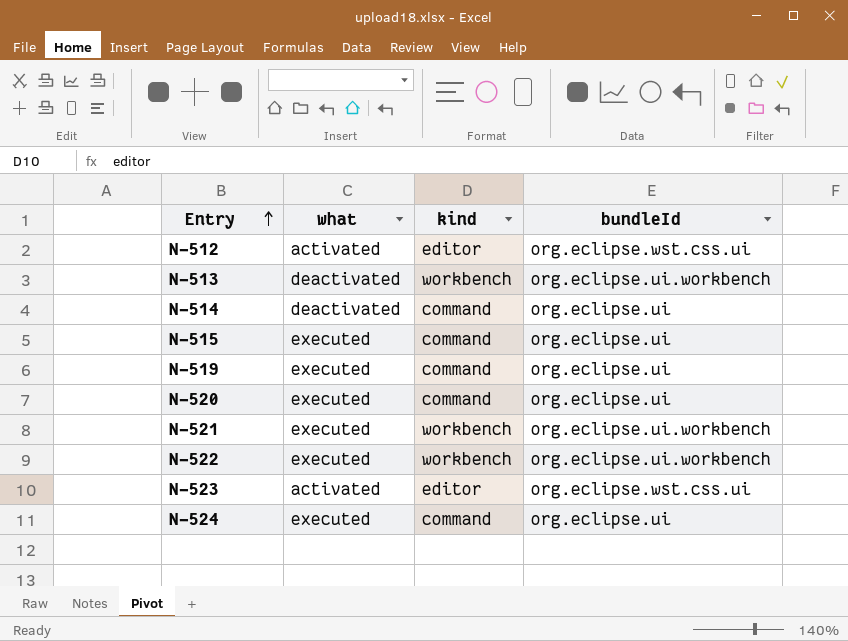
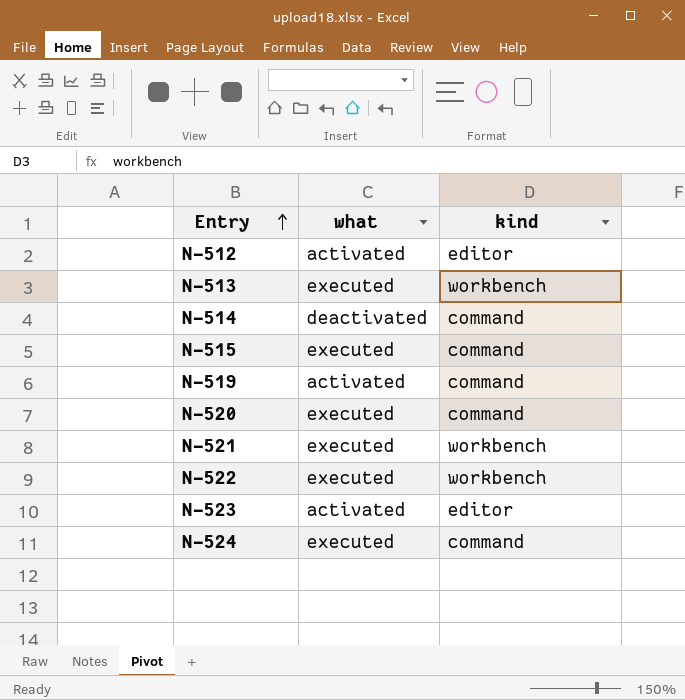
column bundleId | position: 4 -> none
N-513 | what: deactivated -> executed
N-519 | what: executed -> activated

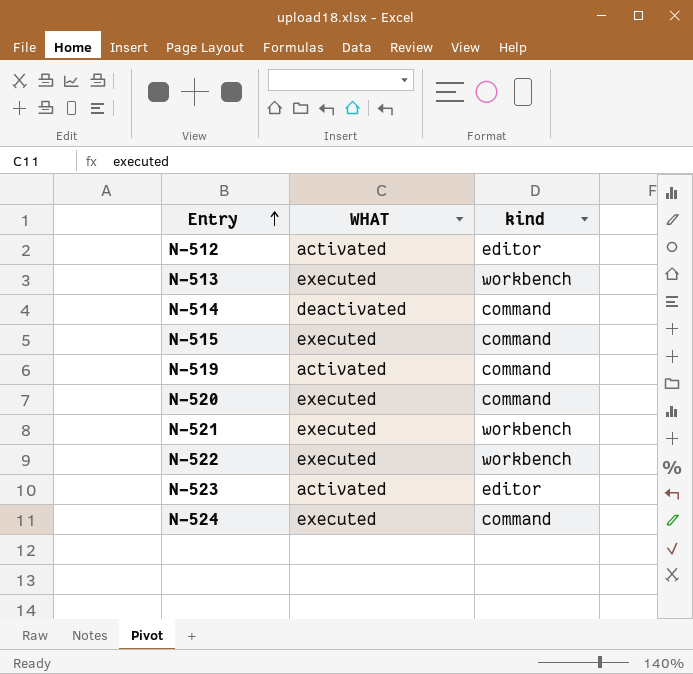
column name: what -> WHAT

